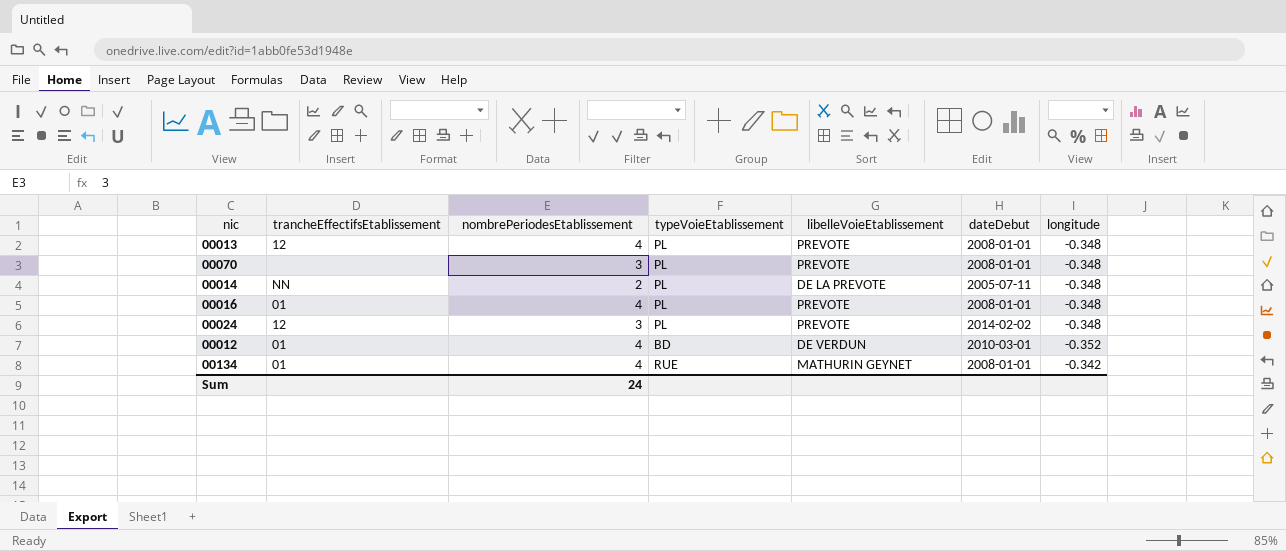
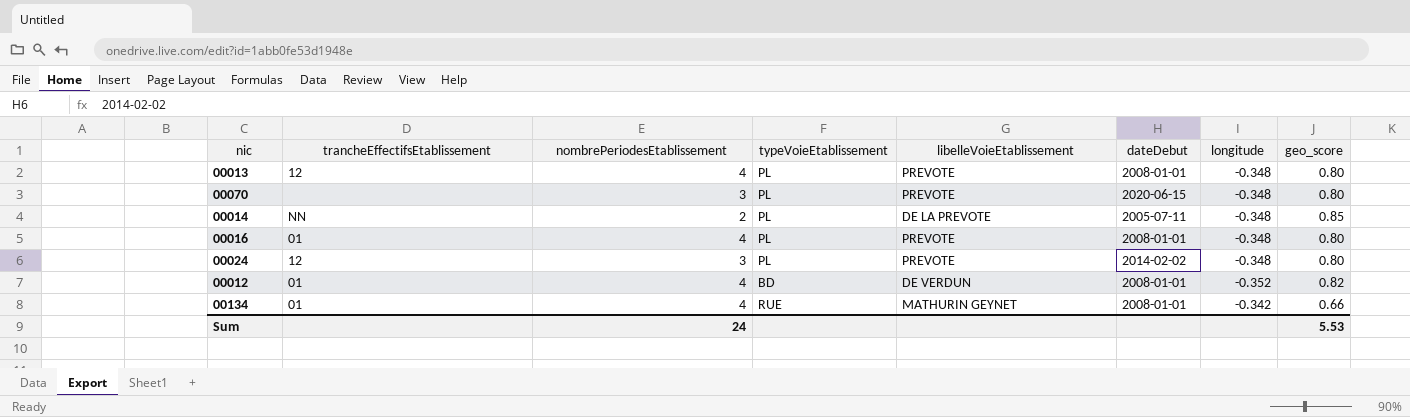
column geo_score | position: none -> 8
00070 | dateDebut: 2008-01-01 -> 2020-06-15
00012 | dateDebut: 2010-03-01 -> 2008-01-01

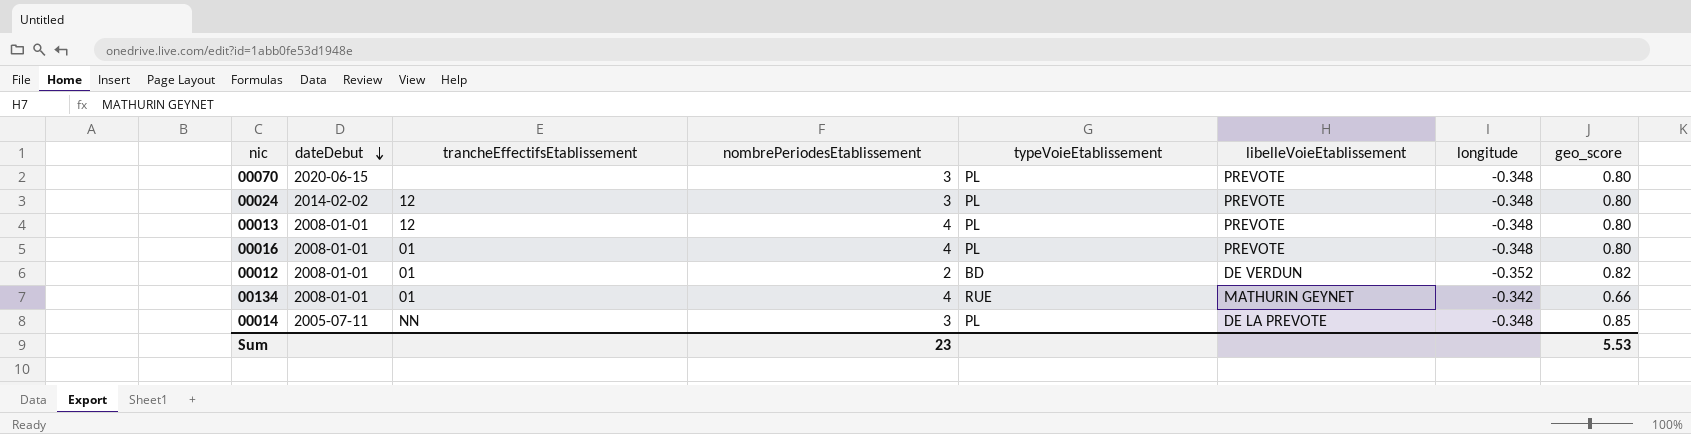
row order: none -> dateDebut descending
column dateDebut | position: 6 -> 2
00012 | nombrePeriodesEtablissement: 4 -> 2
00014 | nombrePeriodesEtablissement: 2 -> 3
Sum | nombrePeriodesEtablissement: 24 -> 23

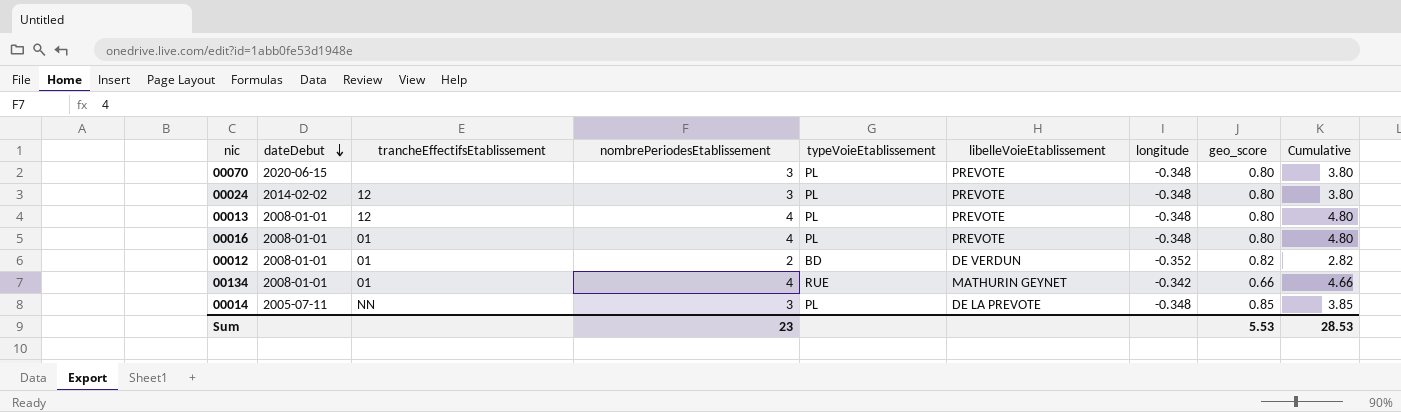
column Cumulative | formula: none -> [nombrePeriodesEtablissement] + [geo_score]

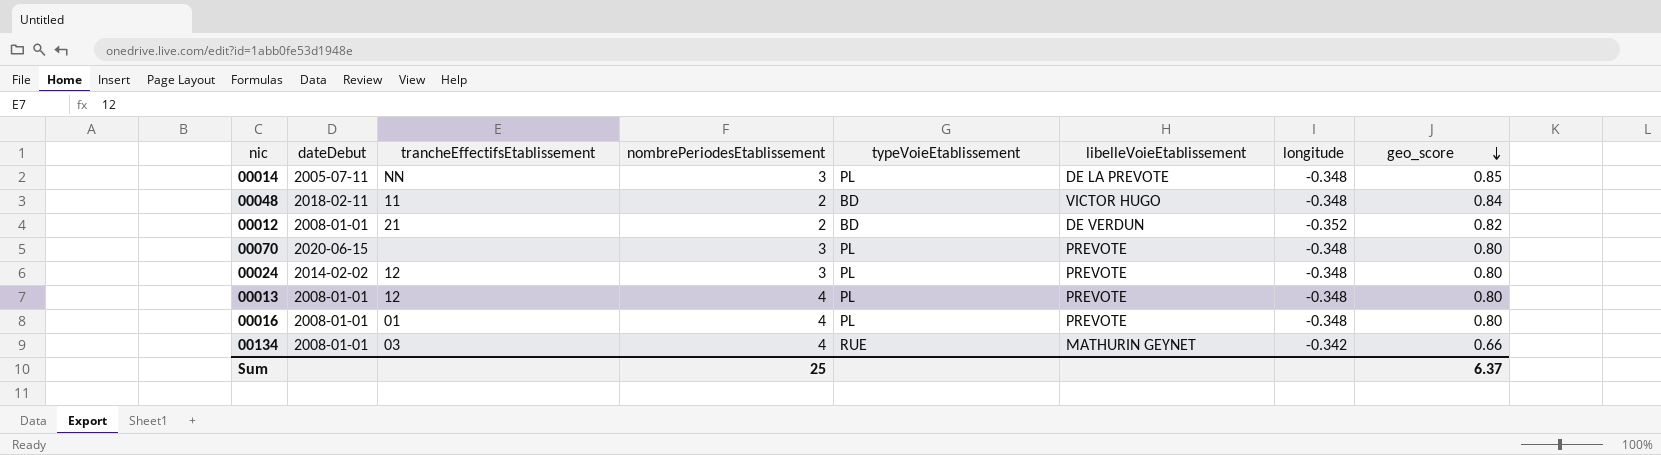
row order: dateDebut descending -> geo_score descending
column Cumulative | formula: [nombrePeriodesEtablissement] + [geo_score] -> none
row 00048: none -> 2018-02-11 | 11 | 2 | BD | VICTOR HUGO | -0.348 | 0.84
00012 | trancheEffectifsEtablissement: 01 -> 21
00134 | trancheEffectifsEtablissement: 01 -> 03
Sum | nombrePeriodesEtablissement: 23 -> 25
Sum | geo_score: 5.53 -> 6.37

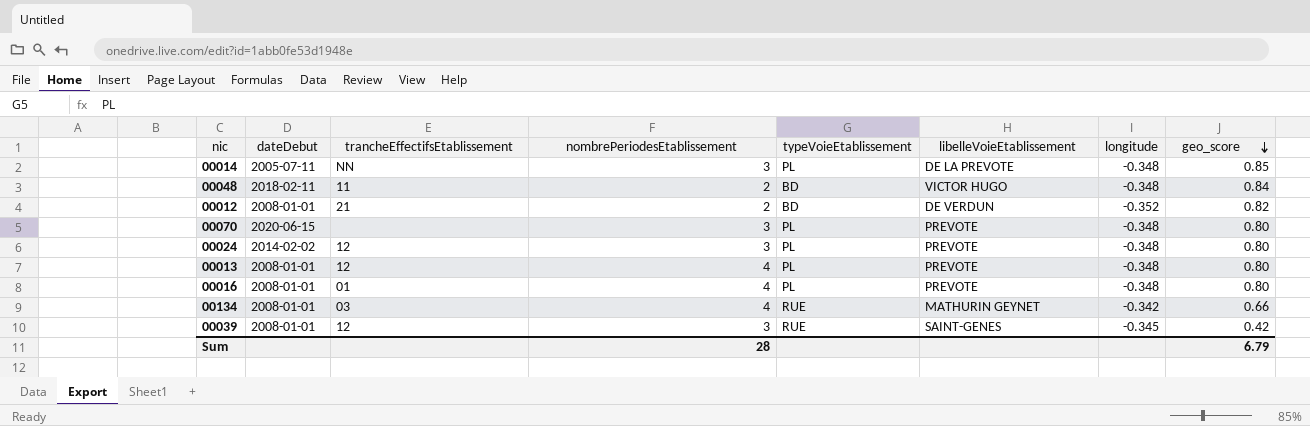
row 00039: none -> 2008-01-01 | 12 | 3 | RUE | SAINT-GENES | -0.345 | 0.42
Sum | nombrePeriodesEtablissement: 25 -> 28
Sum | geo_score: 6.37 -> 6.79

